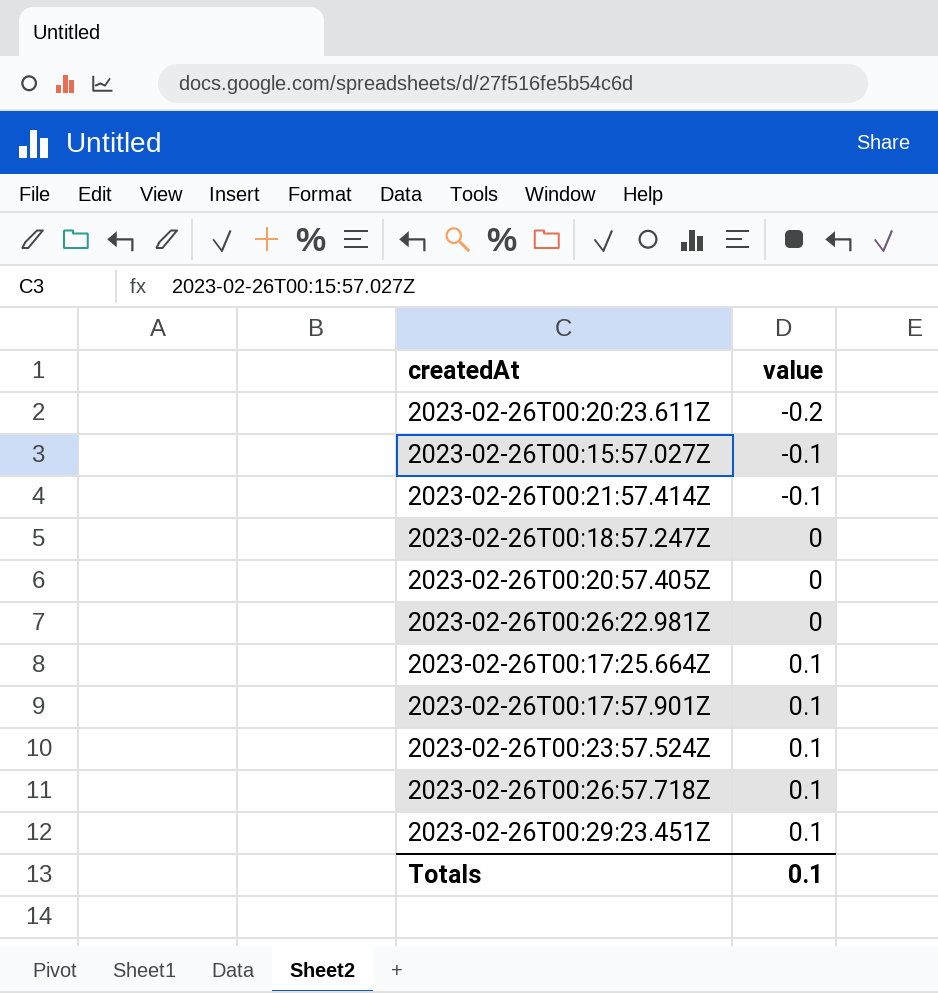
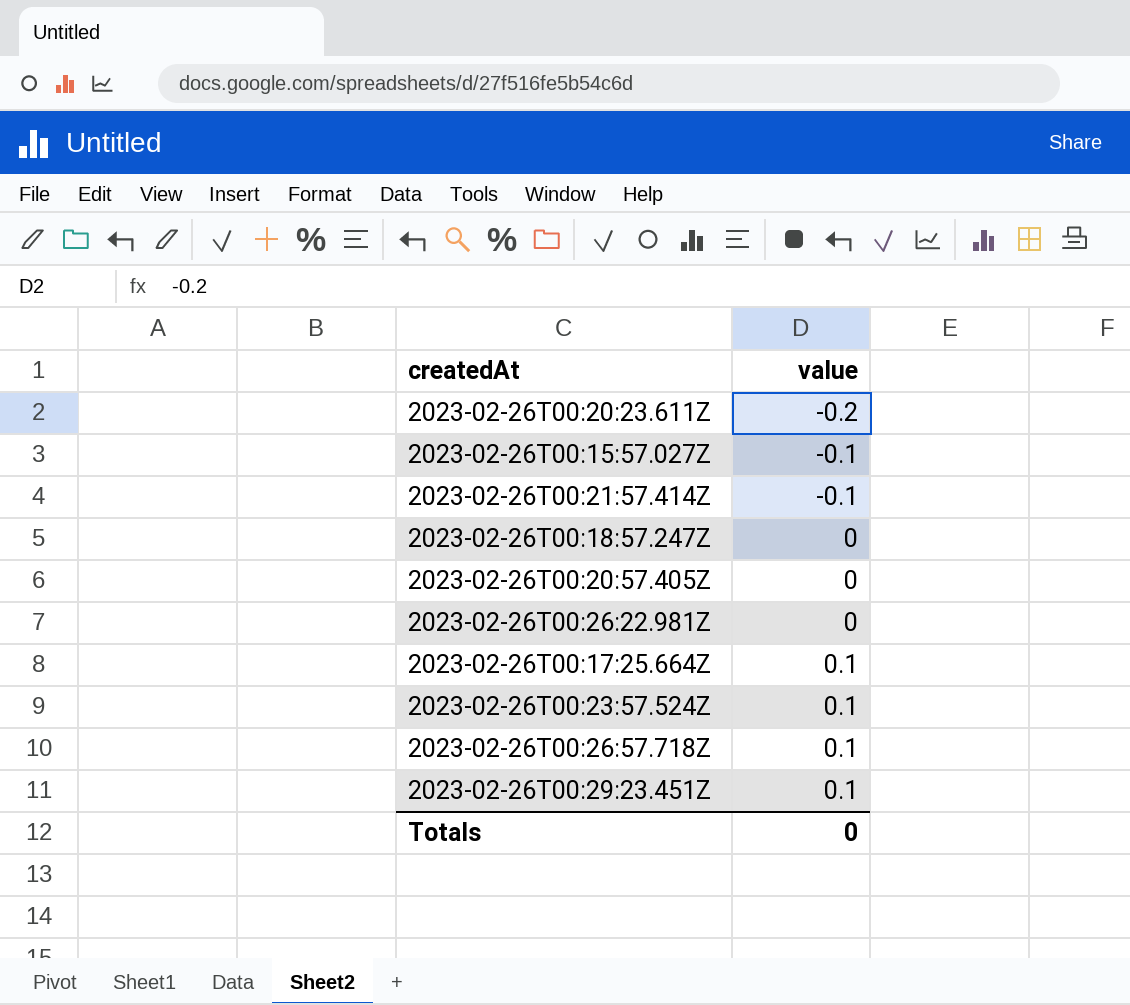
row 2023-02-26T00:17:57.901Z: 0.1 -> none
Totals | value: 0.1 -> 0

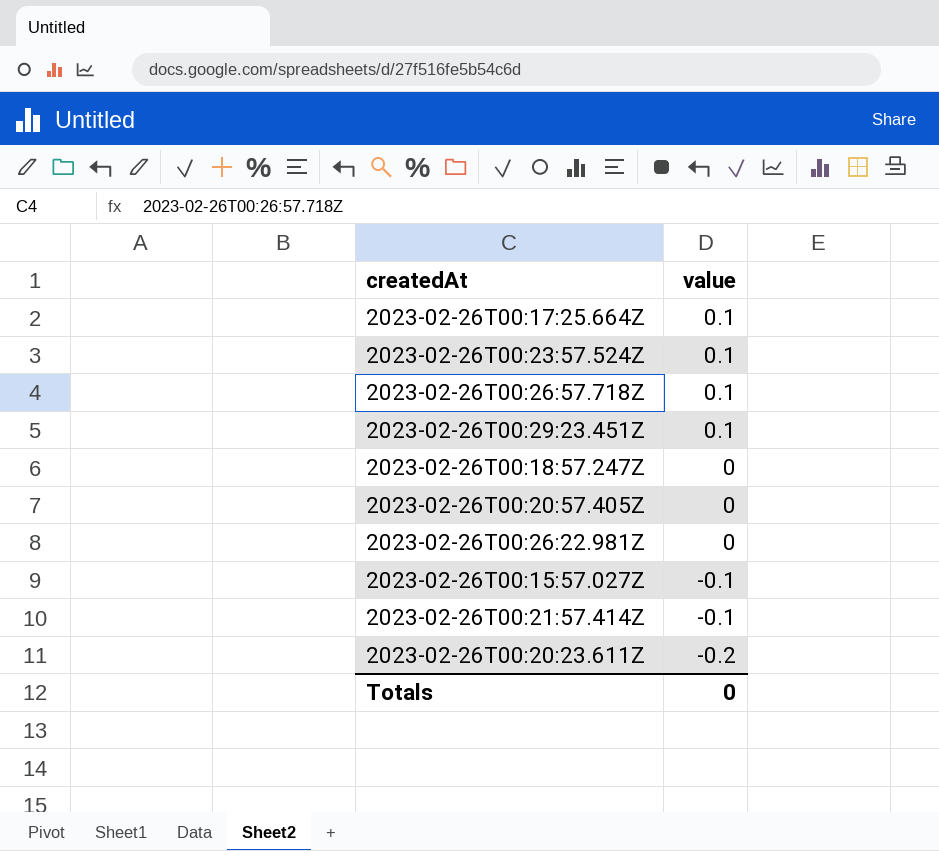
row order: value ascending -> value descending

